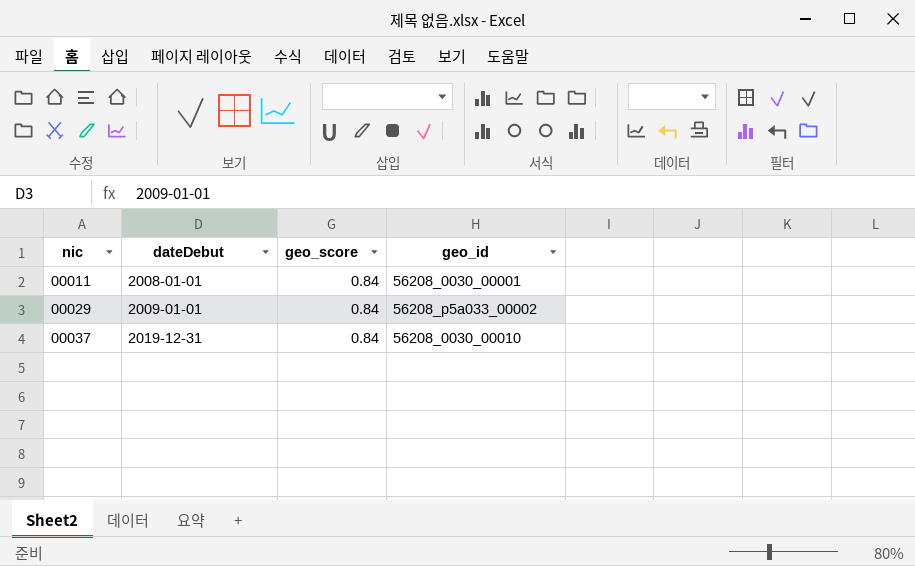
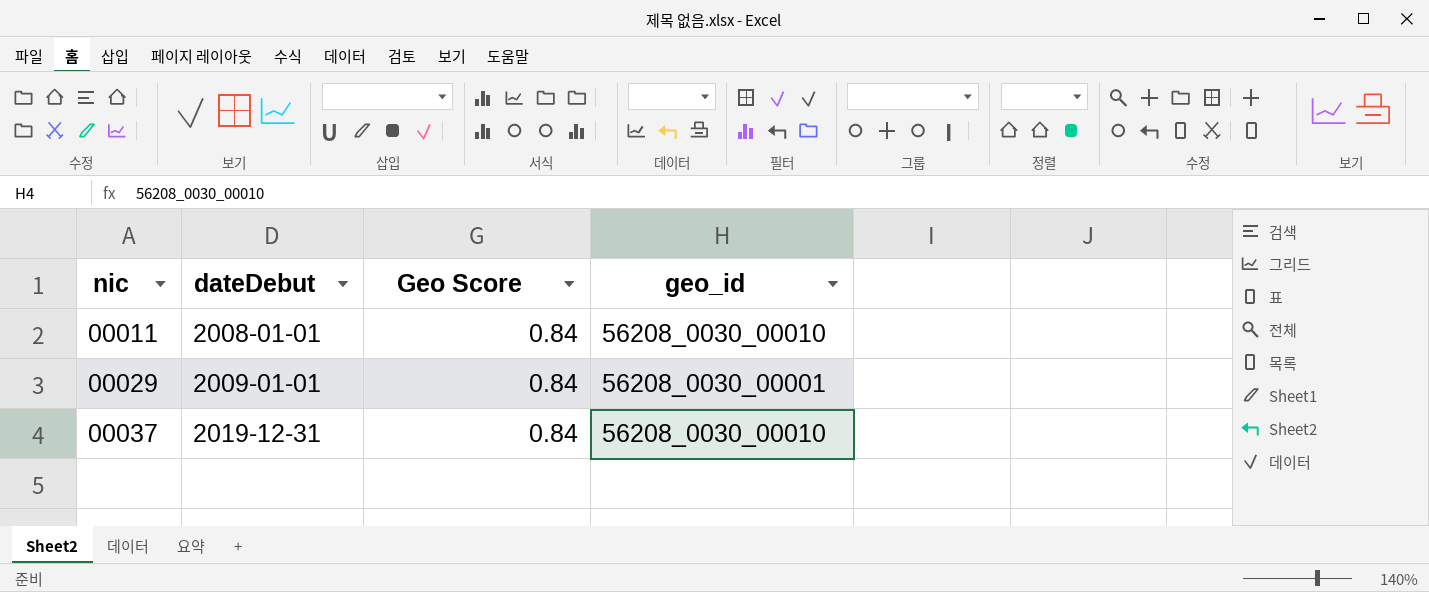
column name: geo_score -> Geo Score
00011 | geo_id: 56208_0030_00001 -> 56208_0030_00010
00029 | geo_id: 56208_p5a033_00002 -> 56208_0030_00001

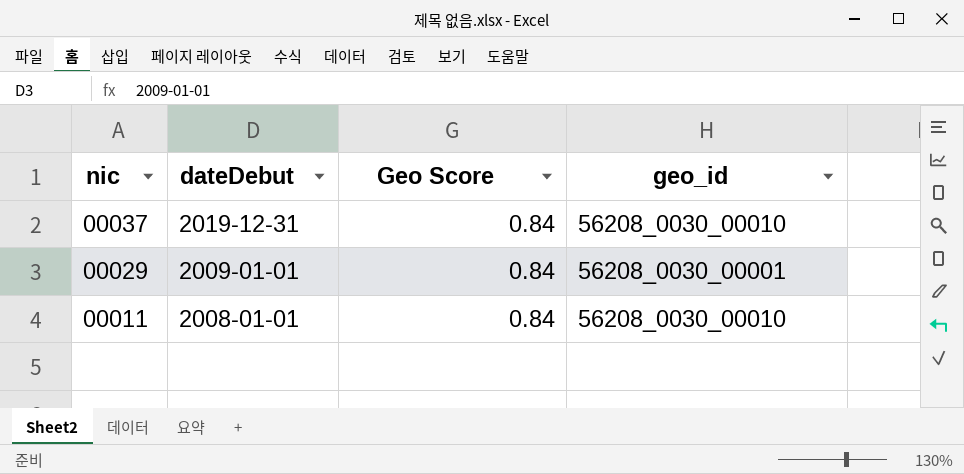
row order: nic ascending -> nic descending

